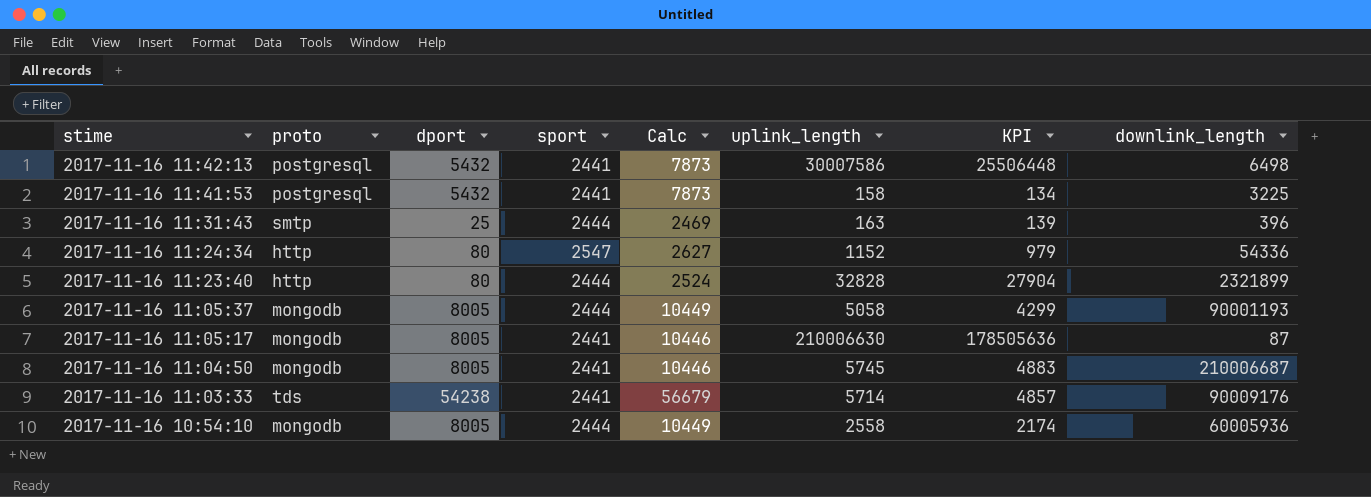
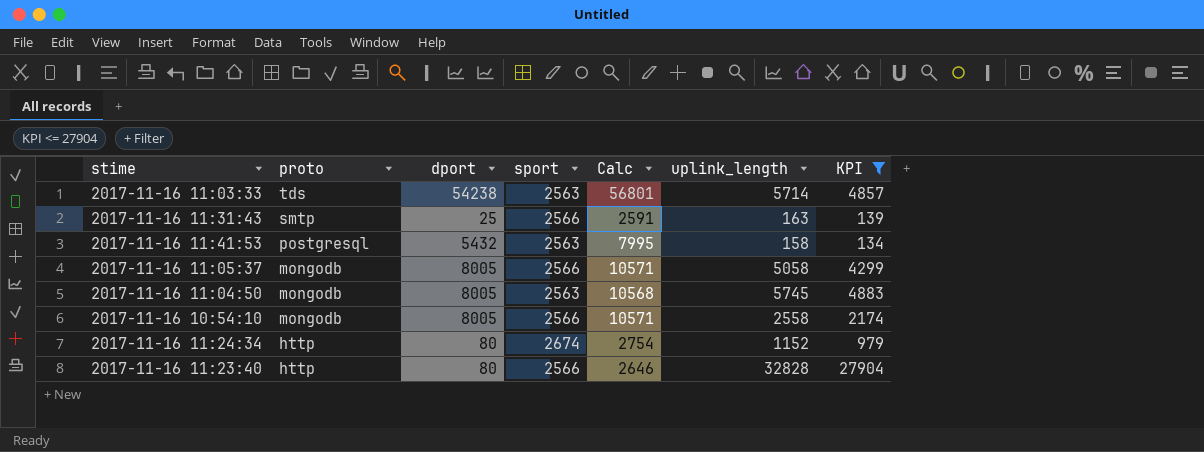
filter: none -> KPI <= 27904
row order: stime descending -> proto descending
column downlink_length | position: 8 -> none
2017-11-16 11:03:33 | sport: 2441 -> 2563
2017-11-16 11:03:33 | Calc: 56679 -> 56801
2017-11-16 11:31:43 | sport: 2444 -> 2566
2017-11-16 11:31:43 | Calc: 2469 -> 2591
2017-11-16 11:41:53 | sport: 2441 -> 2563
2017-11-16 11:41:53 | Calc: 7873 -> 7995
2017-11-16 11:05:37 | sport: 2444 -> 2566
2017-11-16 11:05:37 | Calc: 10449 -> 10571
2017-11-16 11:04:50 | sport: 2441 -> 2563
2017-11-16 11:04:50 | Calc: 10446 -> 10568
2017-11-16 10:54:10 | sport: 2444 -> 2566
2017-11-16 10:54:10 | Calc: 10449 -> 10571
2017-11-16 11:24:34 | sport: 2547 -> 2674
2017-11-16 11:24:34 | Calc: 2627 -> 2754
2017-11-16 11:23:40 | sport: 2444 -> 2566
2017-11-16 11:23:40 | Calc: 2524 -> 2646

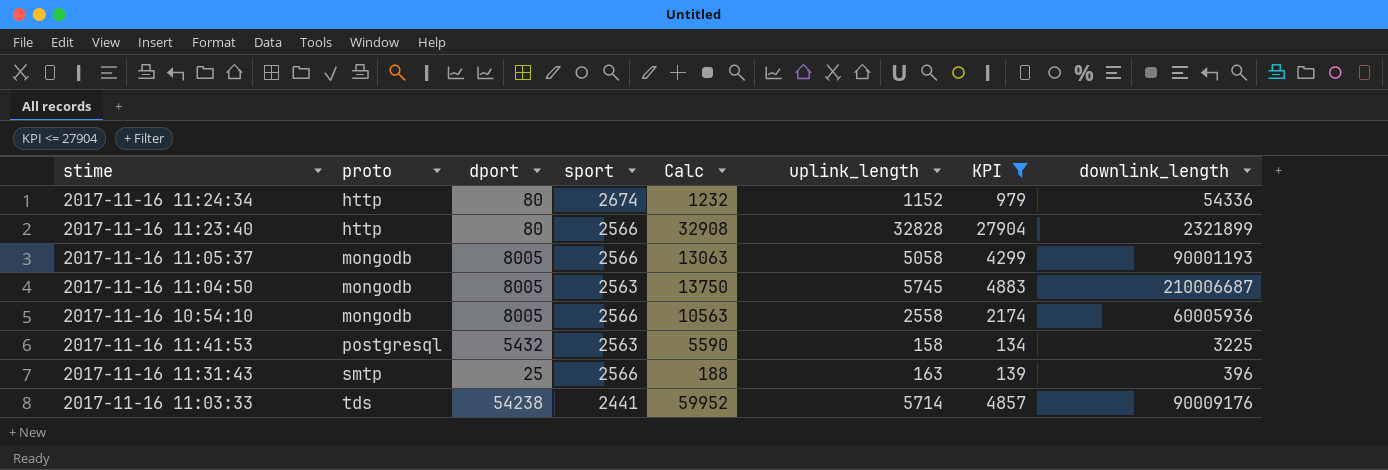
row order: proto descending -> proto ascending
column Calc | formula: [dport] + [sport] -> [dport] + [uplink_length]
column downlink_length | position: none -> 8
2017-11-16 11:03:33 | sport: 2563 -> 2441

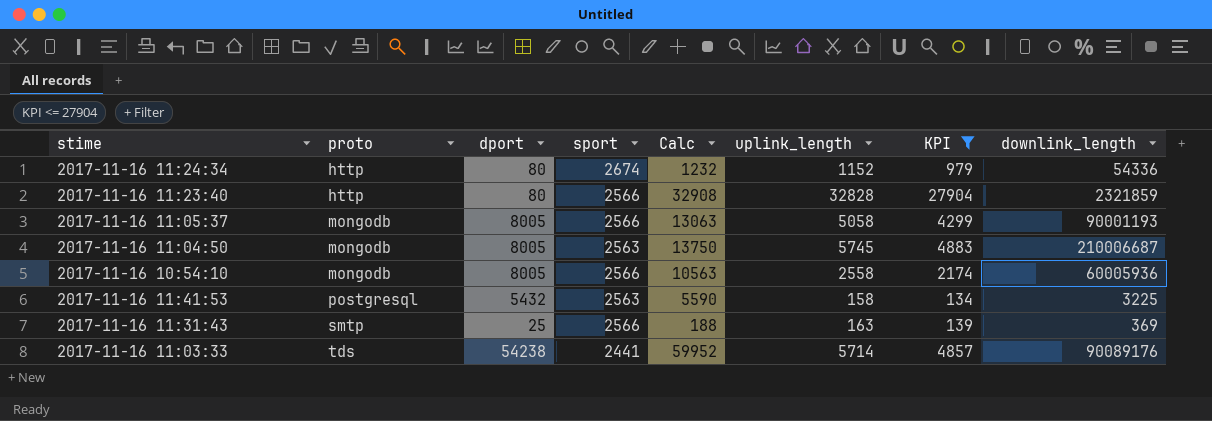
2017-11-16 11:23:40 | downlink_length: 2321899 -> 2321859
2017-11-16 11:31:43 | downlink_length: 396 -> 369
2017-11-16 11:03:33 | downlink_length: 90009176 -> 90089176

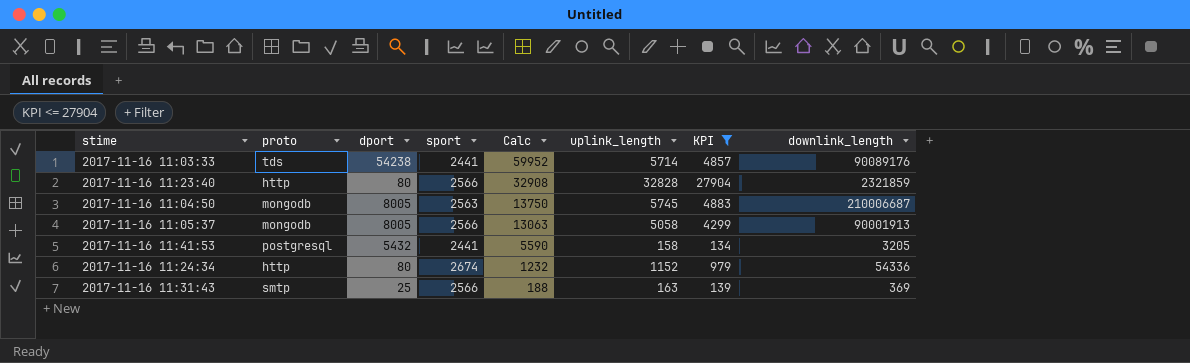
row order: proto ascending -> Calc descending
row 2017-11-16 10:54:10: mongodb | 8005 | 2566 | 10563 | 2558 | 2174 | 60005936 -> none
2017-11-16 11:05:37 | downlink_length: 90001193 -> 90001913
2017-11-16 11:41:53 | sport: 2563 -> 2441
2017-11-16 11:41:53 | downlink_length: 3225 -> 3205

